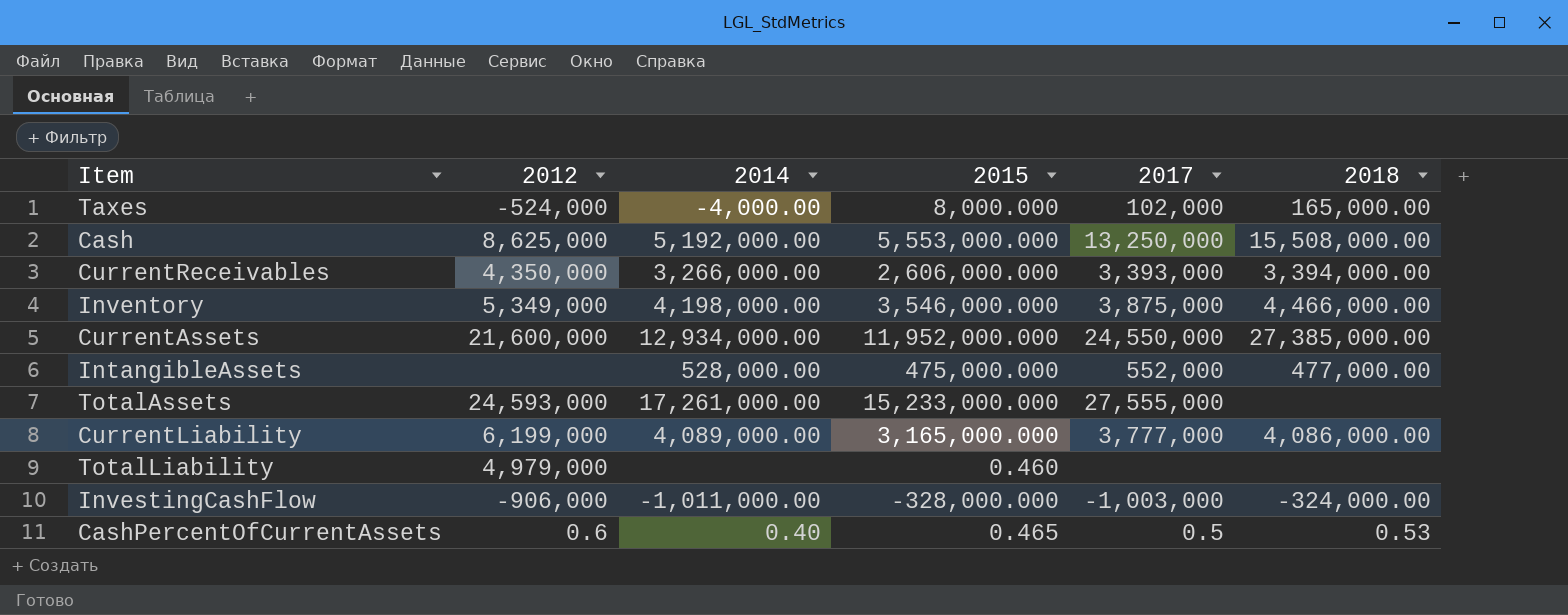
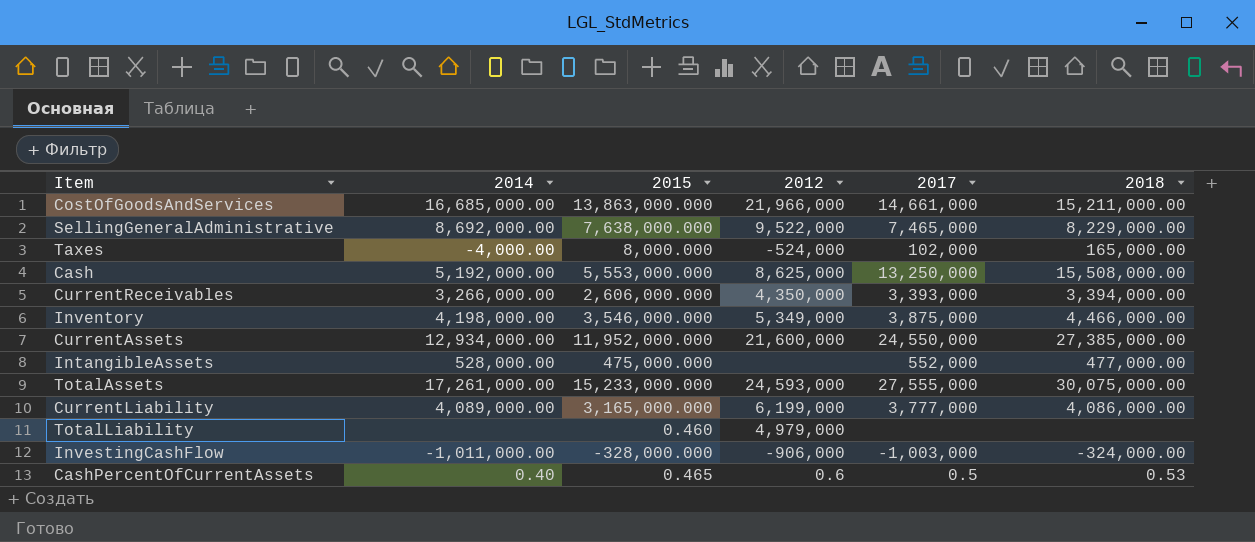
column 2012 | position: 2 -> 4
row CostOfGoodsAndServices: none -> 16,685,000.00 | 13,863,000.000 | 21,966,000 | 14,661,000 | 15,211,000.00
row SellingGeneralAdministrative: none -> 8,692,000.00 | 7,638,000.000 | 9,522,000 | 7,465,000 | 8,229,000.00
TotalAssets | 2018: none -> 30,075,000.00

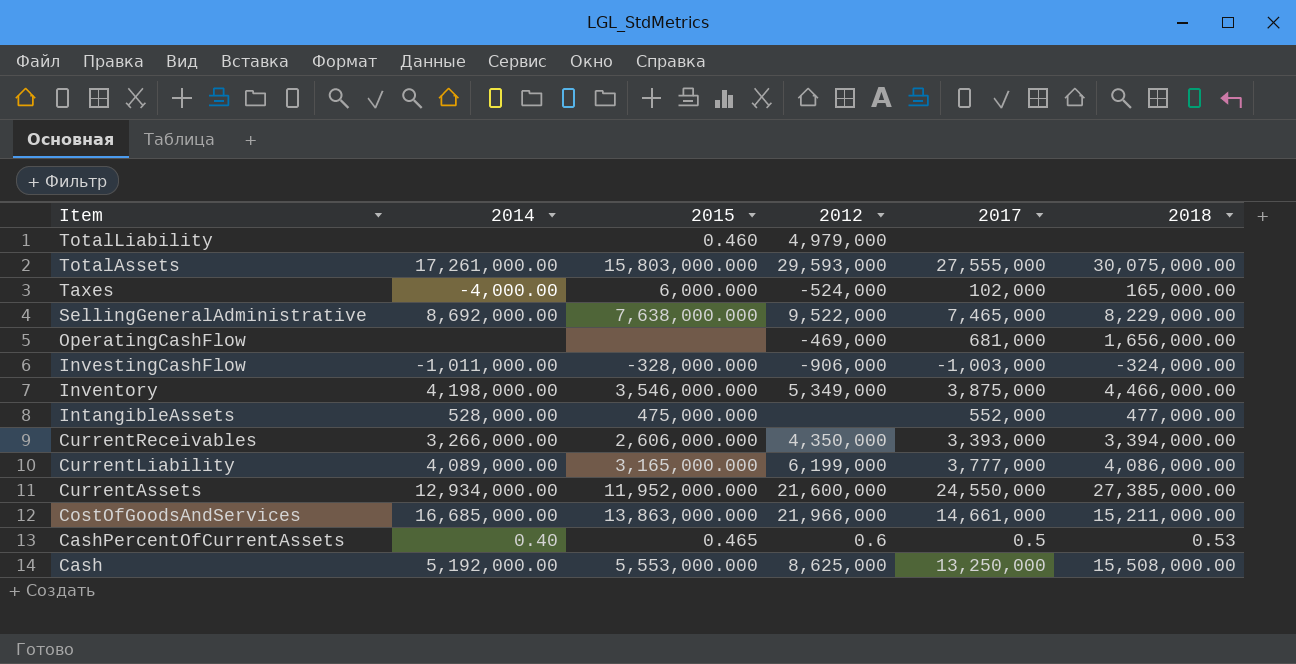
row order: none -> Item descending
TotalAssets | 2015: 15,233,000.000 -> 15,803,000.000
TotalAssets | 2012: 24,593,000 -> 29,593,000
Taxes | 2015: 8,000.000 -> 6,000.000
row OperatingCashFlow: none -> none | none | -469,000 | 681,000 | 1,656,000.00

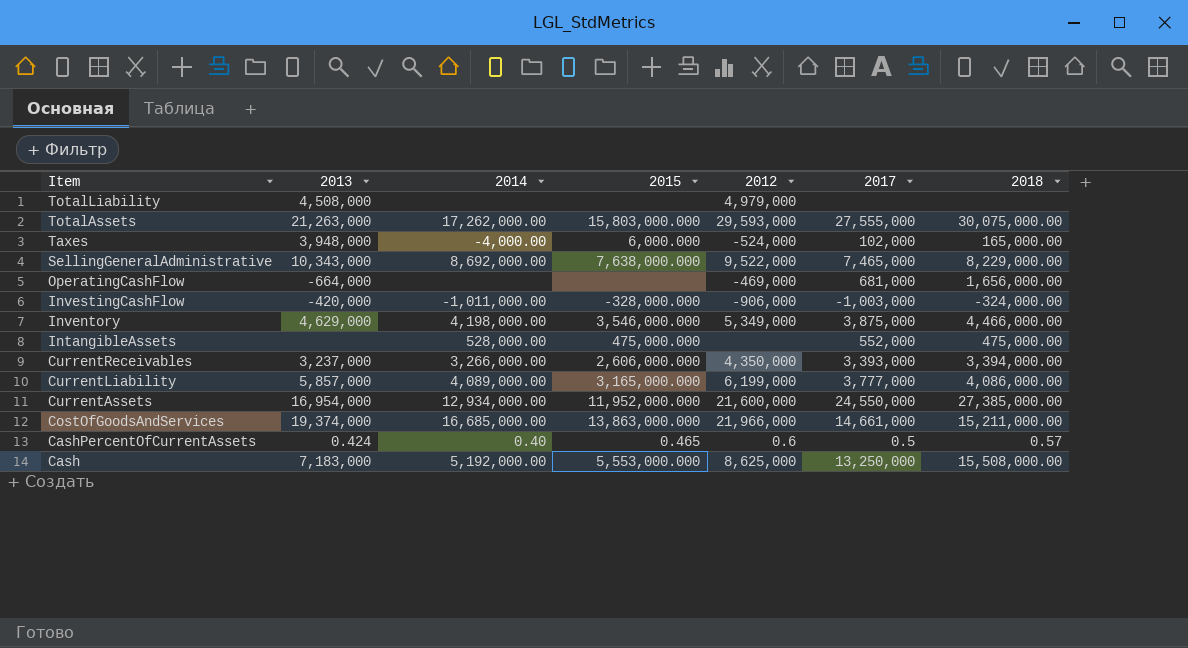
column 2013 | position: none -> 2
TotalLiability | 2015: 0.460 -> none
TotalAssets | 2014: 17,261,000.00 -> 17,262,000.00
IntangibleAssets | 2018: 477,000.00 -> 475,000.00
CashPercentOfCurrentAssets | 2018: 0.53 -> 0.57

